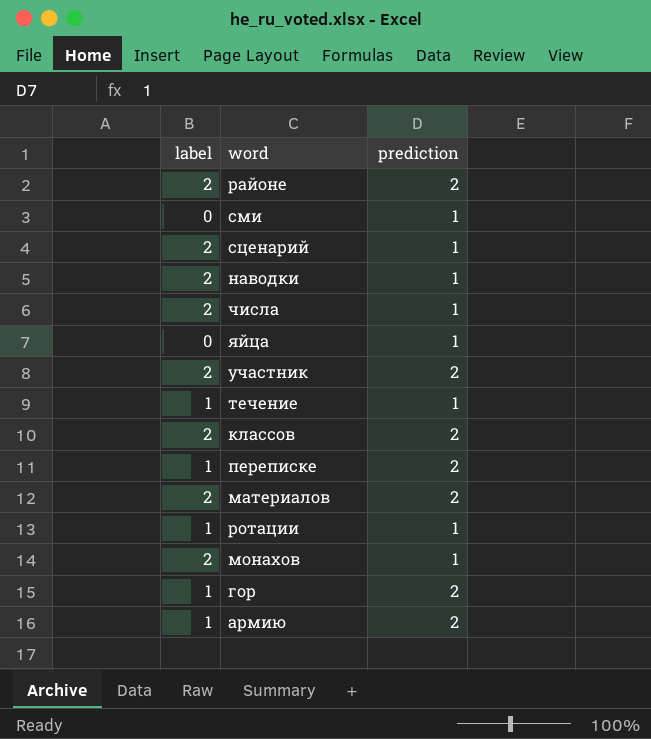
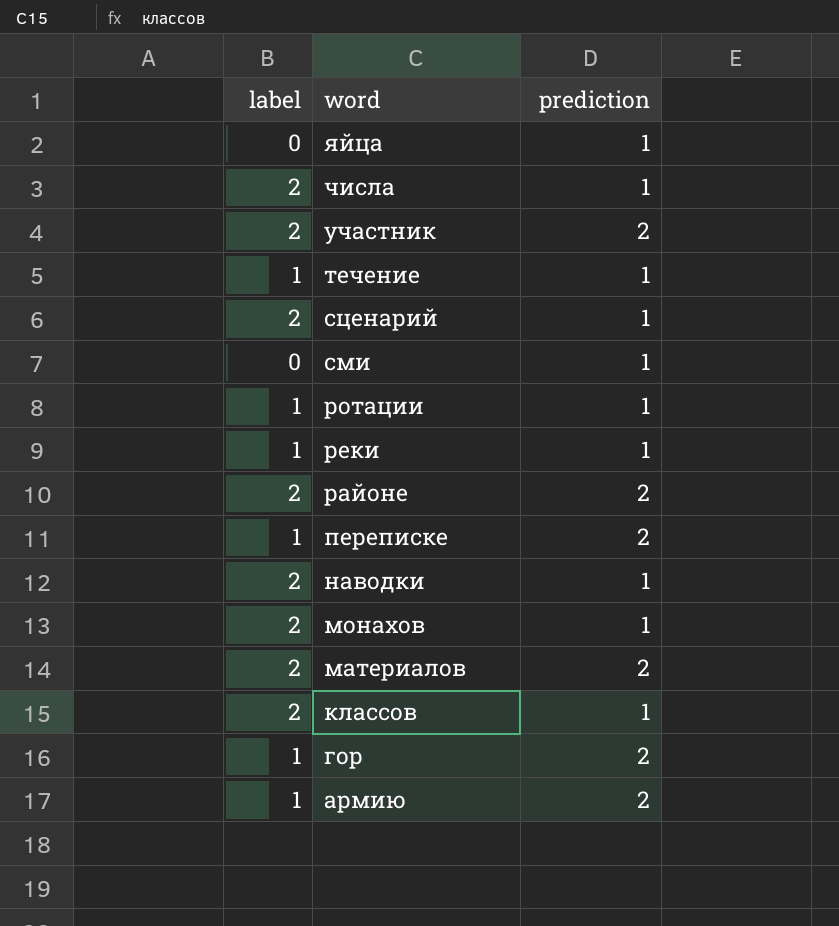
row order: none -> word descending
row реки: none -> 1 | 1
классов | prediction: 2 -> 1

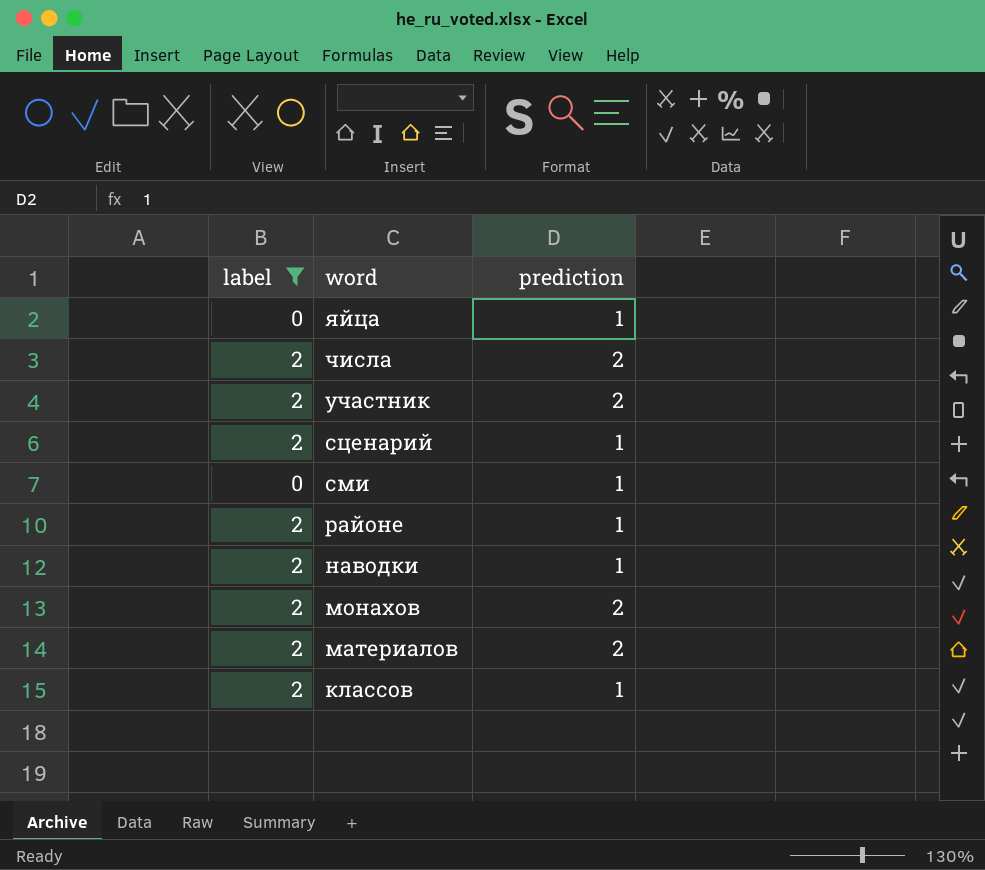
filter: none -> label != 1
числа | prediction: 1 -> 2
районе | prediction: 2 -> 1
монахов | prediction: 1 -> 2

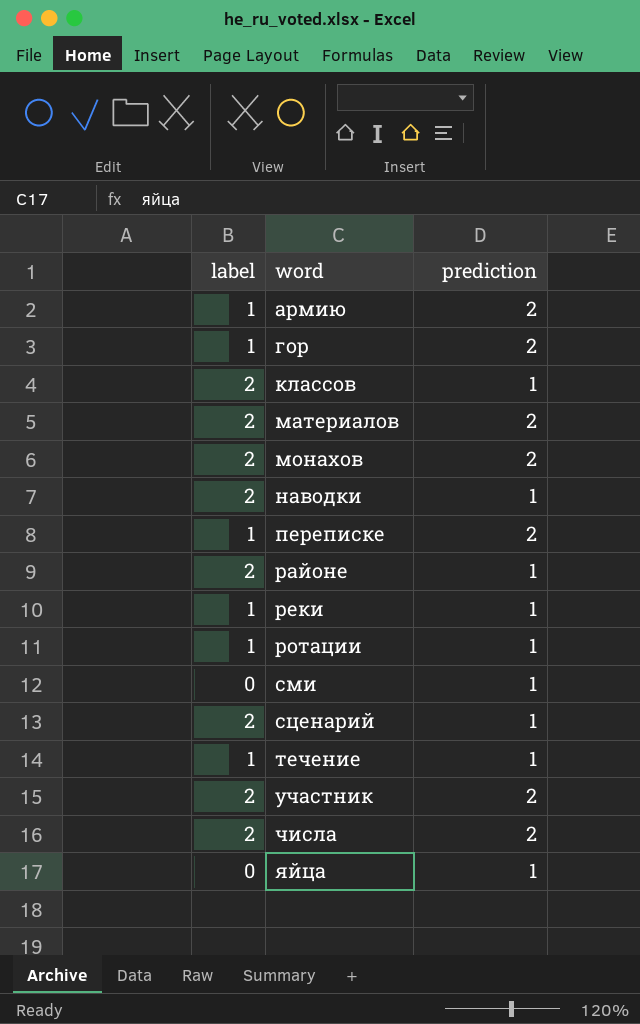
filter: label != 1 -> none
row order: word descending -> word ascending

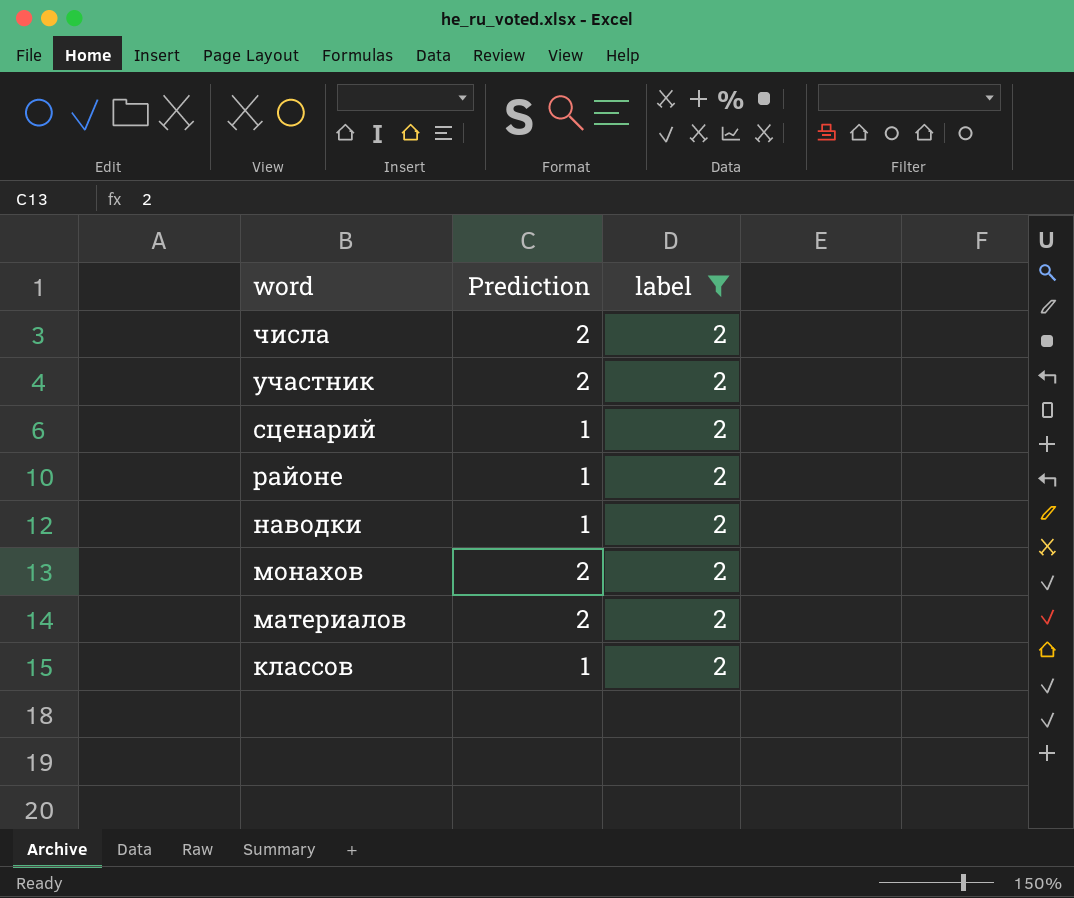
filter: none -> label = 2
row order: word ascending -> word descending
column name: prediction -> Prediction
column label | position: 1 -> 3

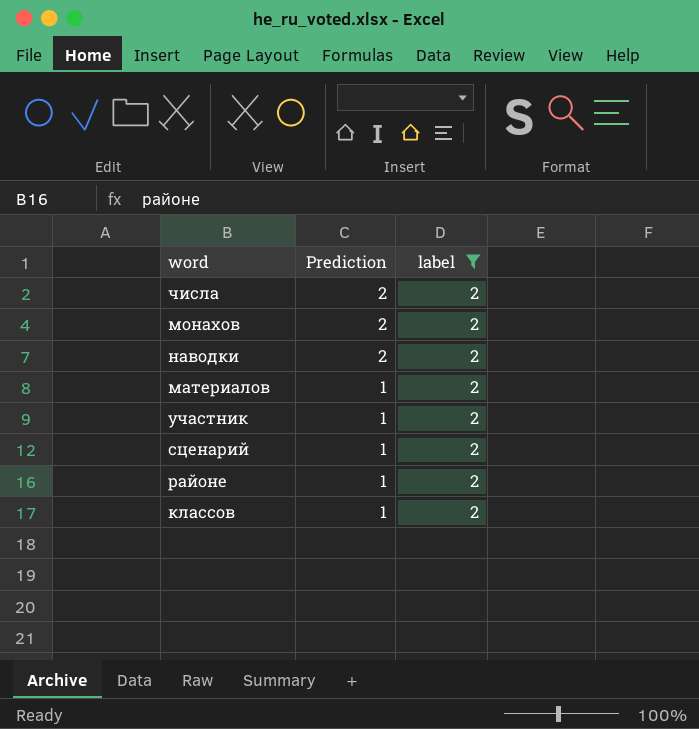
row order: word descending -> Prediction descending
наводки | Prediction: 1 -> 2
материалов | Prediction: 2 -> 1
участник | Prediction: 2 -> 1

